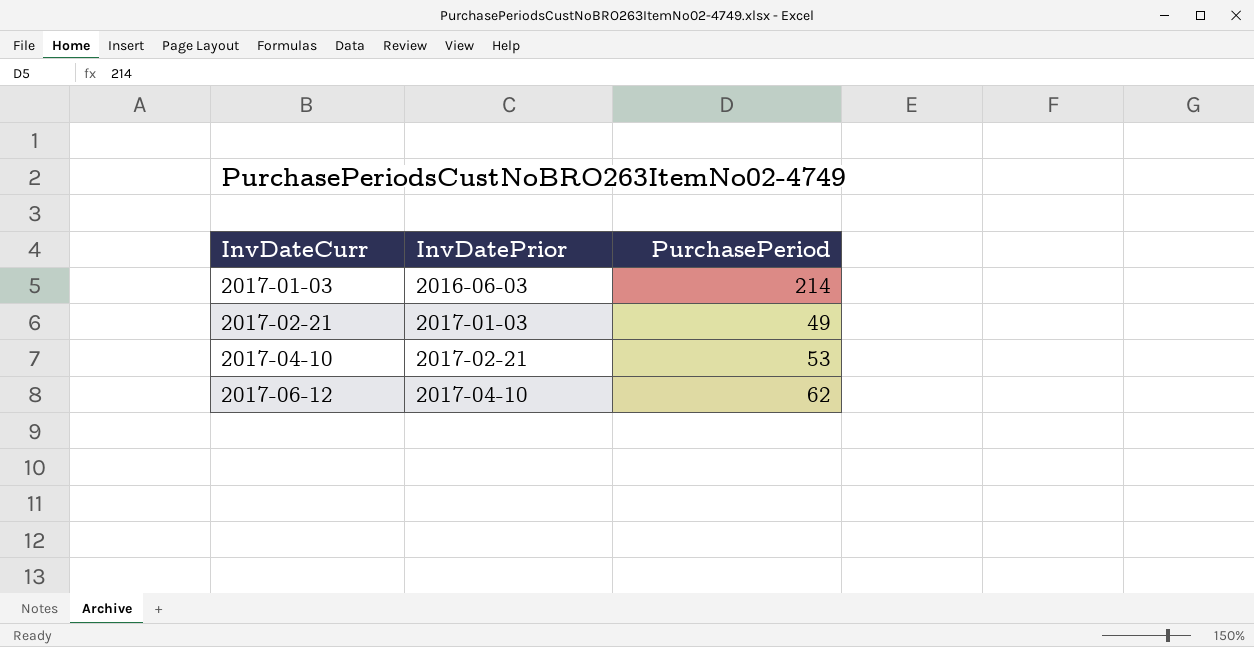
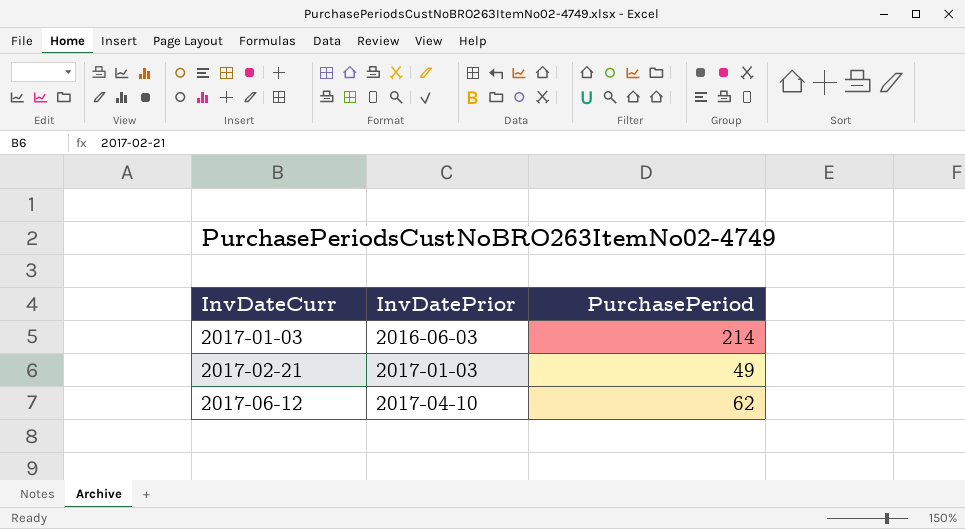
row 2017-04-10: 2017-02-21 | 53 -> none

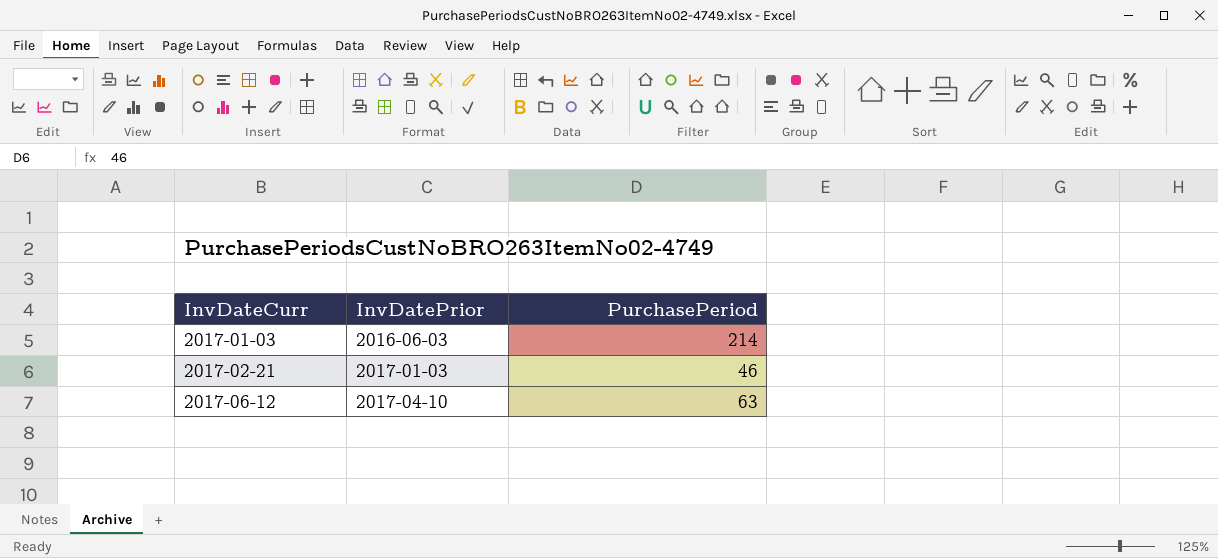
2017-02-21 | PurchasePeriod: 49 -> 46
2017-06-12 | PurchasePeriod: 62 -> 63

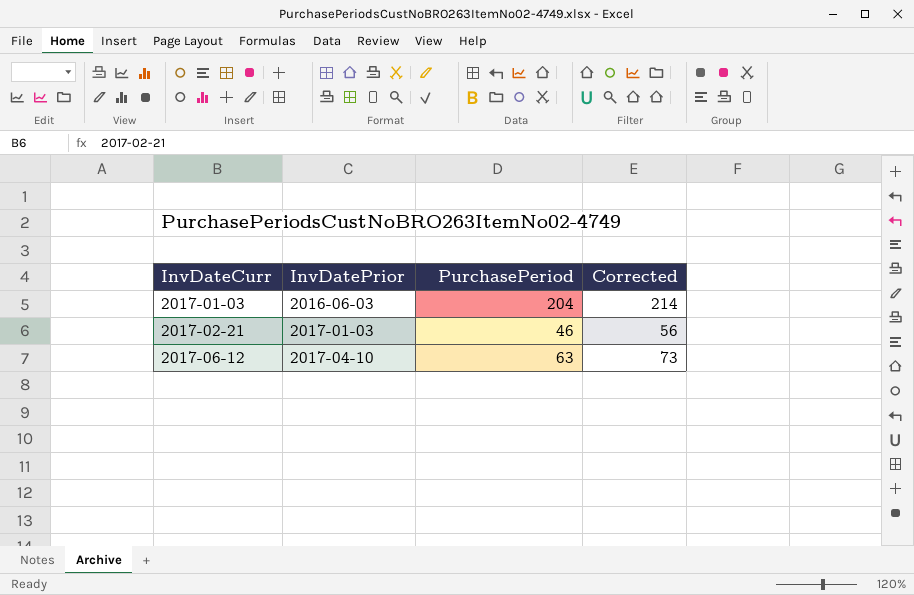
column Corrected | formula: none -> [PurchasePeriod] + 10
2017-01-03 | PurchasePeriod: 214 -> 204

